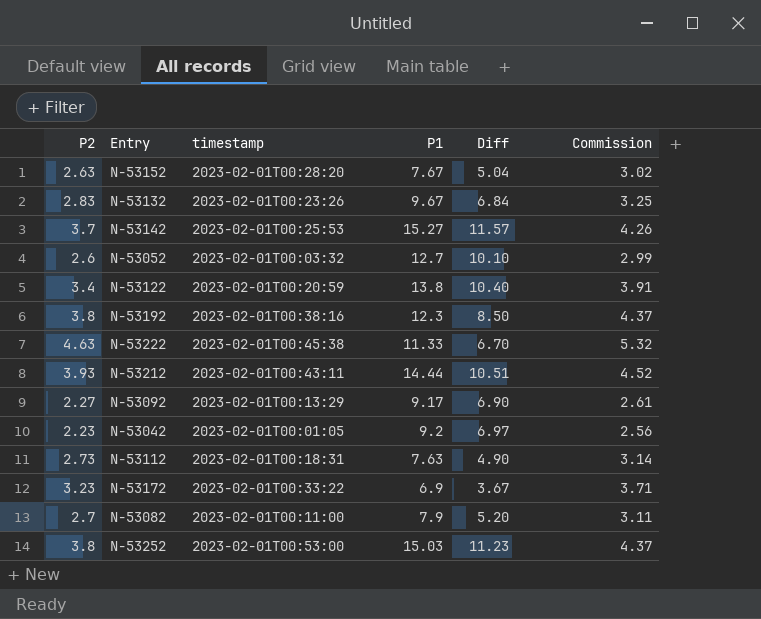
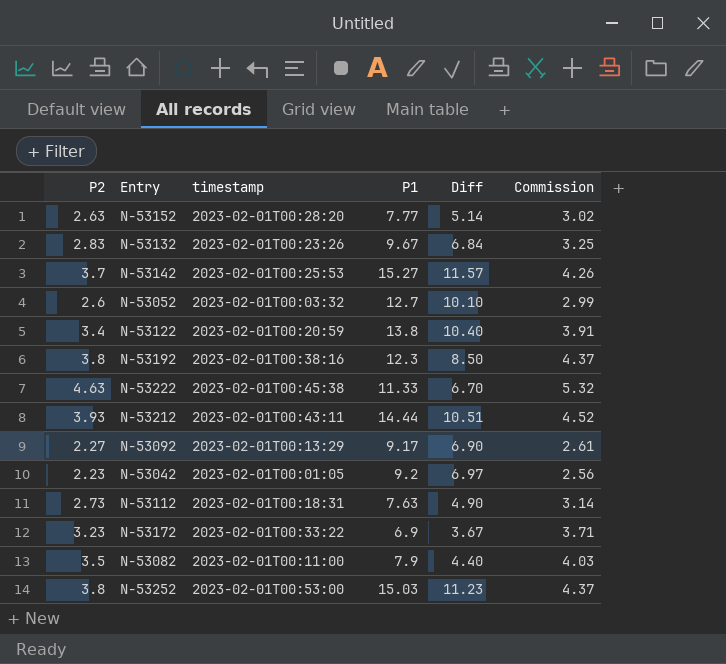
N-53152 | P1: 7.67 -> 7.77
N-53152 | Diff: 5.04 -> 5.14
N-53082 | P2: 2.7 -> 3.5
N-53082 | Diff: 5.20 -> 4.40
N-53082 | Commission: 3.11 -> 4.03

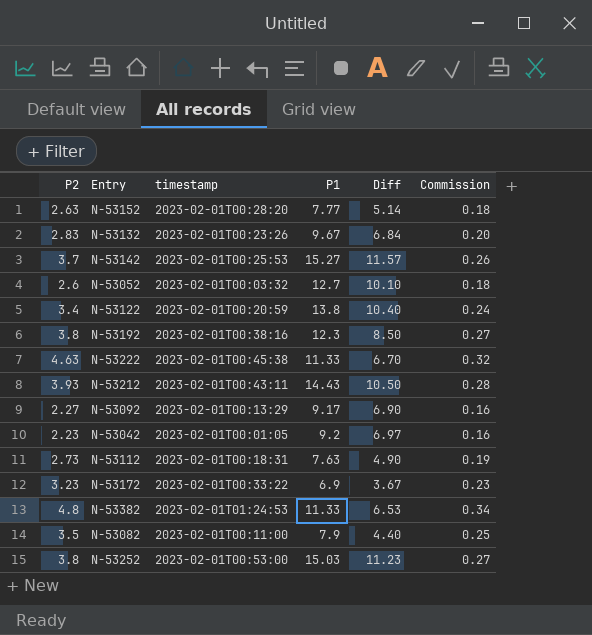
column Commission | formula: [P2] * 1.15 -> [P2] * 0.07
N-53212 | P1: 14.44 -> 14.43
N-53212 | Diff: 10.51 -> 10.50
row N-53382: none -> 4.8 | 2023-02-01T01:24:53 | 11.33 | 6.53 | 0.34

